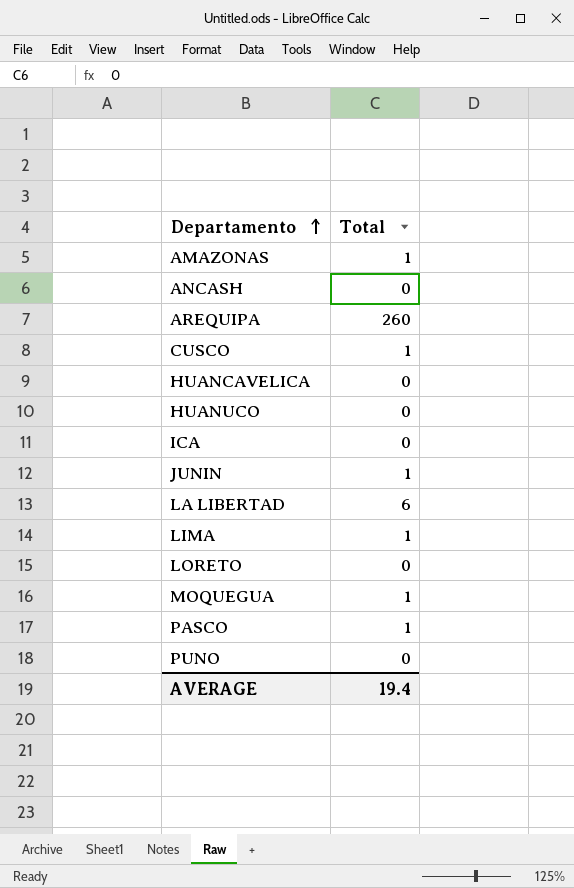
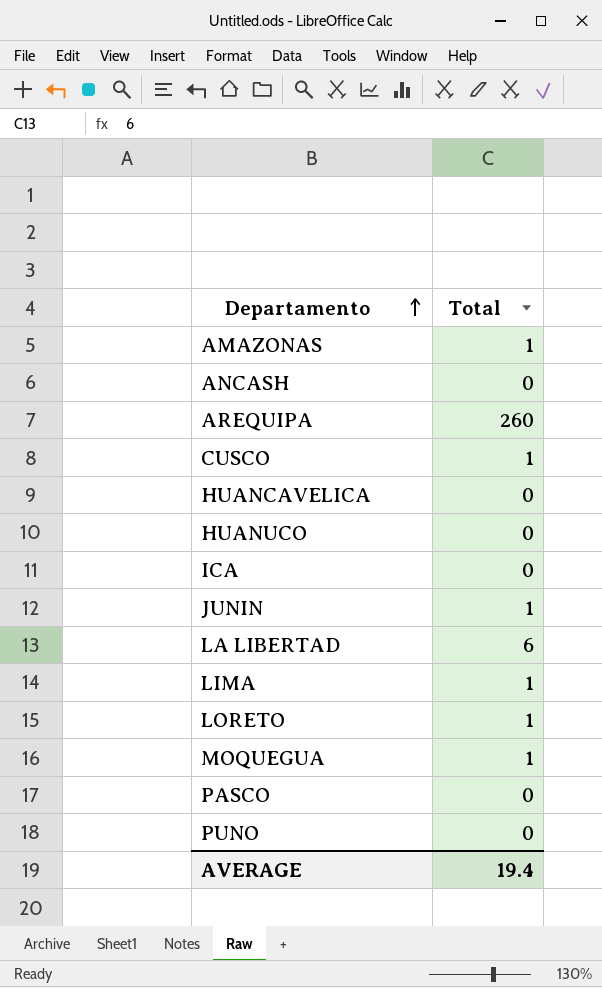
LORETO | Total: 0 -> 1
PASCO | Total: 1 -> 0

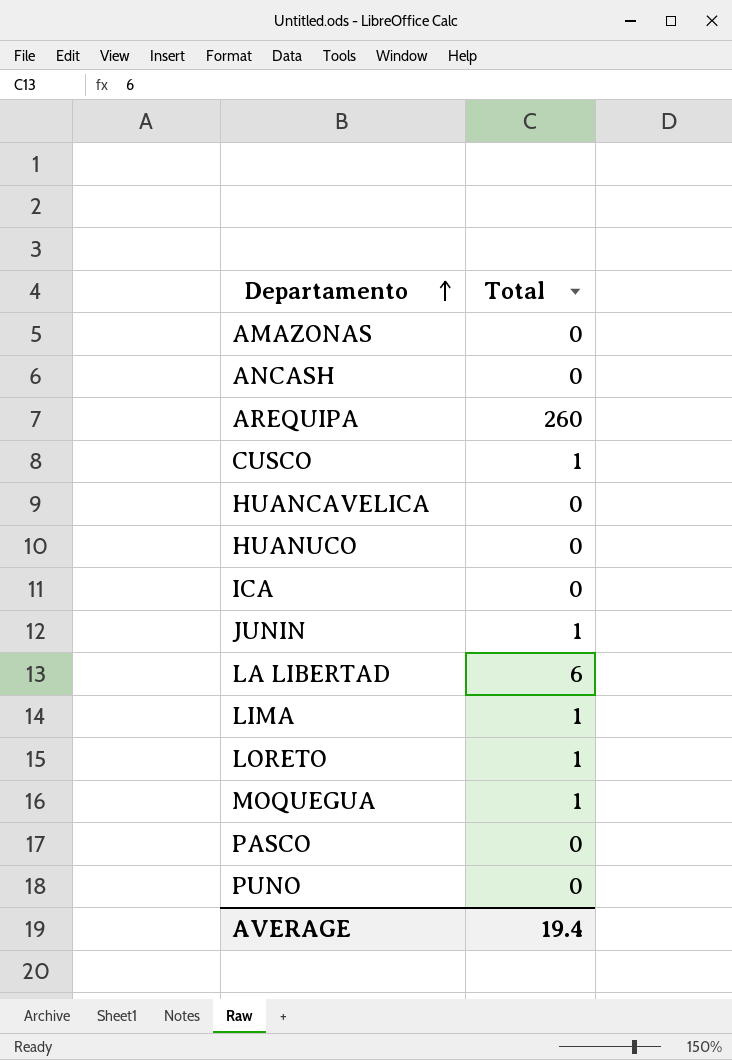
AMAZONAS | Total: 1 -> 0

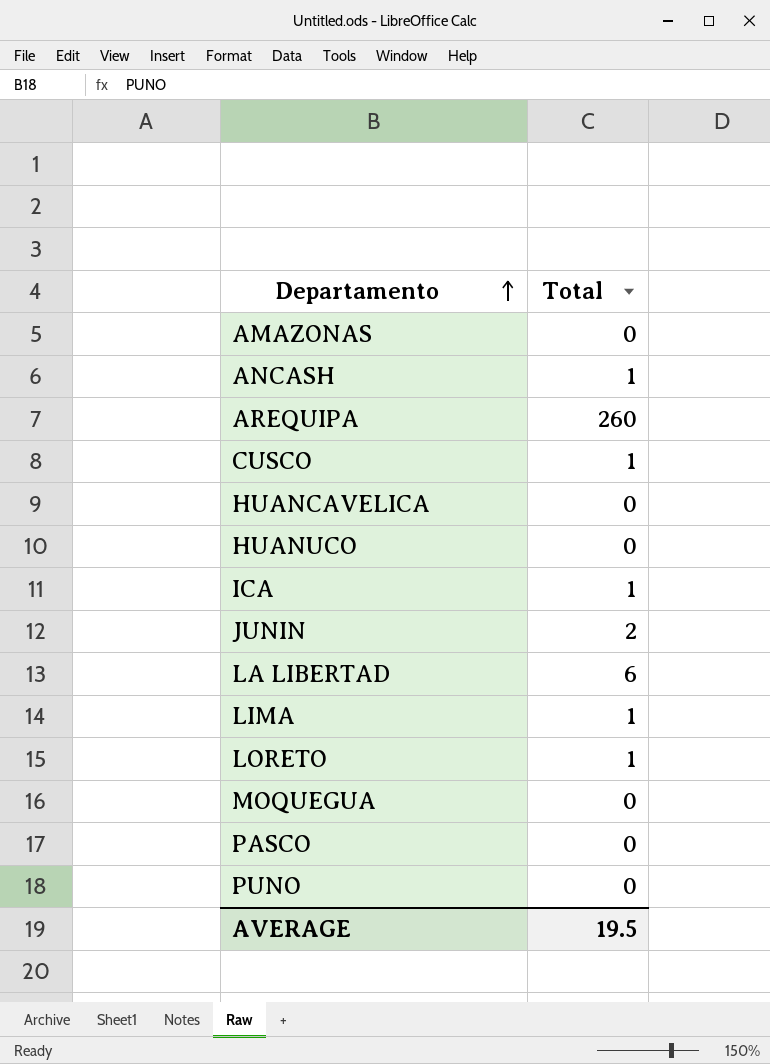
ANCASH | Total: 0 -> 1
ICA | Total: 0 -> 1
JUNIN | Total: 1 -> 2
MOQUEGUA | Total: 1 -> 0
AVERAGE | Total: 19.4 -> 19.5

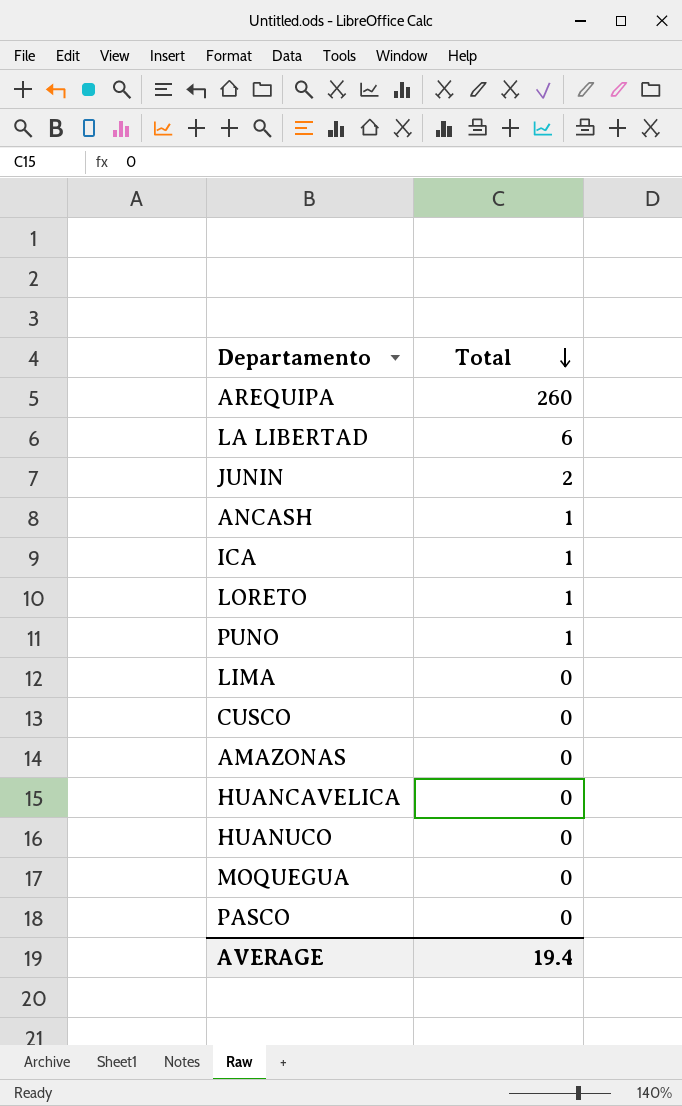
row order: Departamento ascending -> Total descending
PUNO | Total: 0 -> 1
LIMA | Total: 1 -> 0
CUSCO | Total: 1 -> 0
AVERAGE | Total: 19.5 -> 19.4

